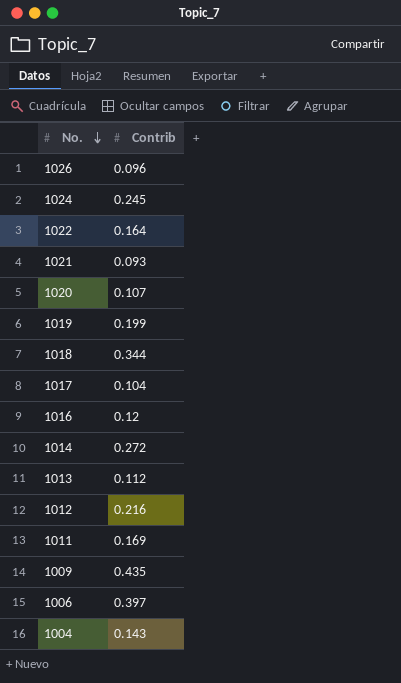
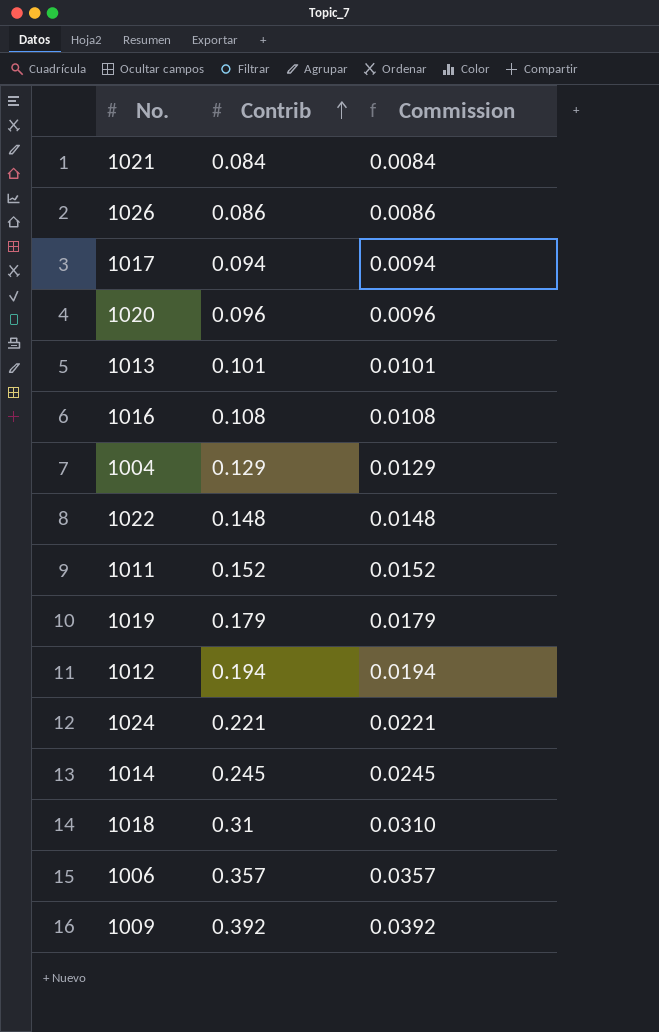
row order: No. descending -> Contrib ascending
column Commission | formula: none -> [Contrib] * 0.1
1021 | Contrib: 0.093 -> 0.084
1026 | Contrib: 0.096 -> 0.086
1017 | Contrib: 0.104 -> 0.094
1020 | Contrib: 0.107 -> 0.096
1013 | Contrib: 0.112 -> 0.101
1016 | Contrib: 0.12 -> 0.108
1004 | Contrib: 0.143 -> 0.129
1022 | Contrib: 0.164 -> 0.148
1011 | Contrib: 0.169 -> 0.152
1019 | Contrib: 0.199 -> 0.179
1012 | Contrib: 0.216 -> 0.194
1024 | Contrib: 0.245 -> 0.221
1014 | Contrib: 0.272 -> 0.245
1018 | Contrib: 0.344 -> 0.31
1006 | Contrib: 0.397 -> 0.357
1009 | Contrib: 0.435 -> 0.392

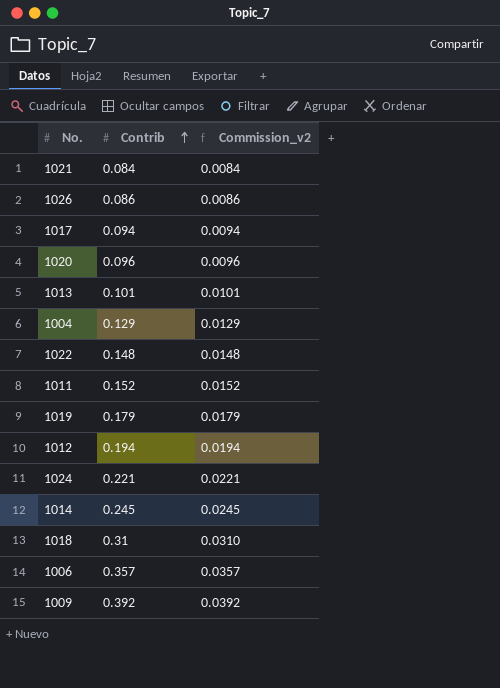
column name: Commission -> Commission_v2
row 1016: 0.108 | 0.0108 -> none

